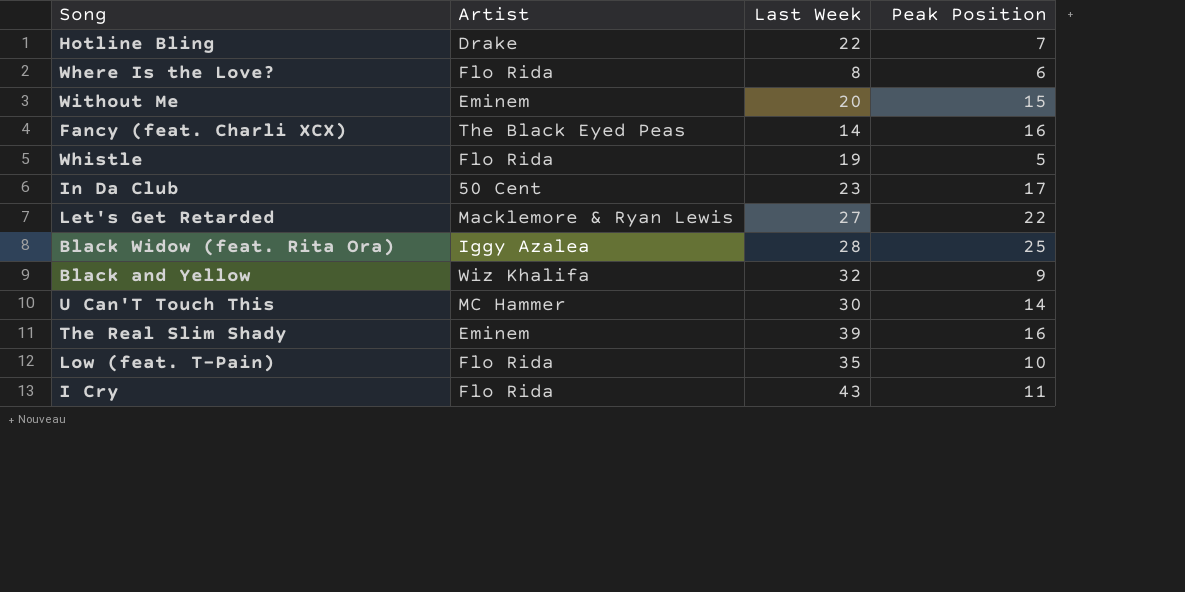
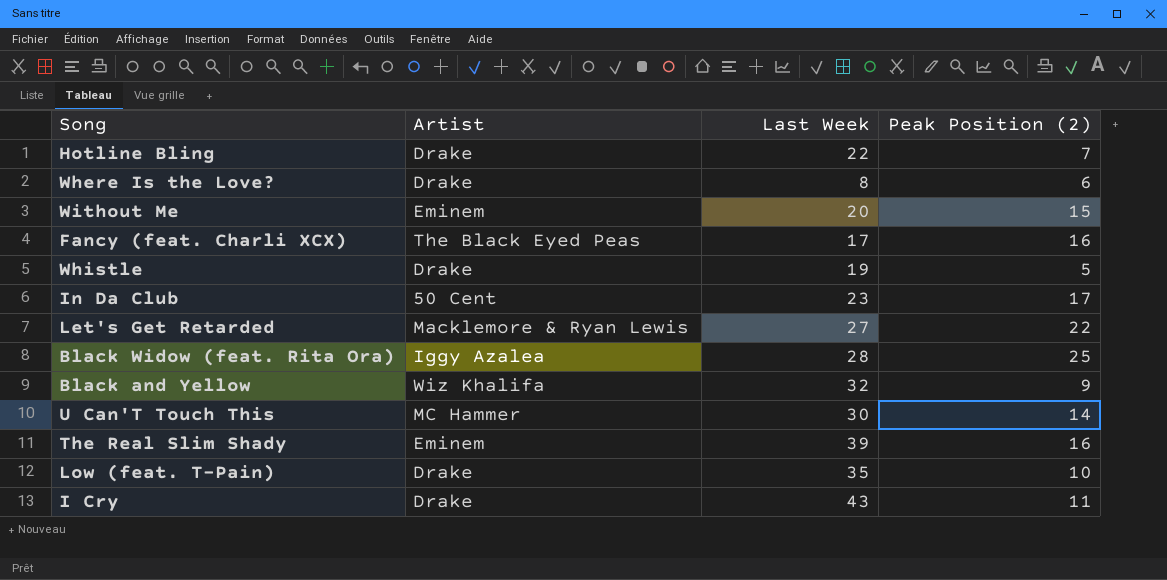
column name: Peak Position -> Peak Position (2)
Where Is the Love? | Artist: Flo Rida -> Drake
Fancy (feat. Charli XCX) | Last Week: 14 -> 17
Whistle | Artist: Flo Rida -> Drake
Low (feat. T-Pain) | Artist: Flo Rida -> Drake
I Cry | Artist: Flo Rida -> Drake

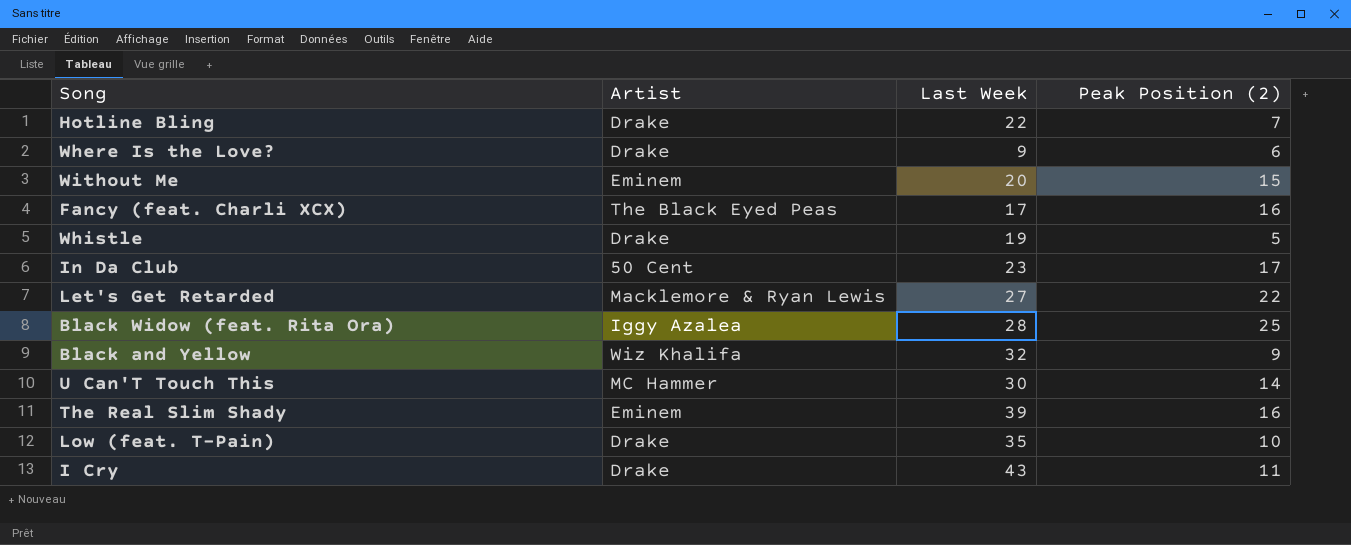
Where Is the Love? | Last Week: 8 -> 9

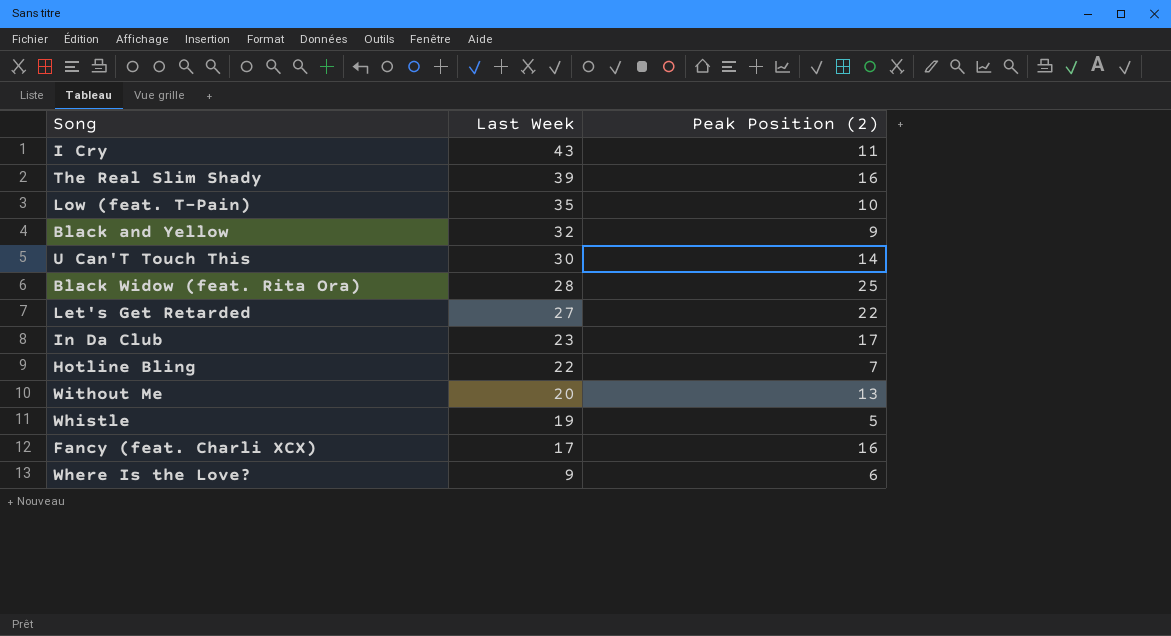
row order: none -> Last Week descending
column Artist | position: 2 -> none
Without Me | Peak Position (2): 15 -> 13

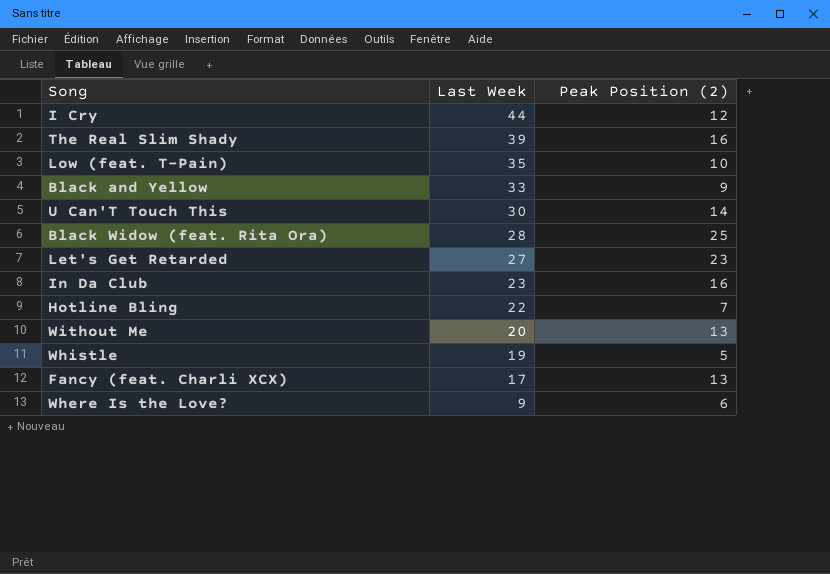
I Cry | Last Week: 43 -> 44
I Cry | Peak Position (2): 11 -> 12
Black and Yellow | Last Week: 32 -> 33
Let's Get Retarded | Peak Position (2): 22 -> 23
In Da Club | Peak Position (2): 17 -> 16
Fancy (feat. Charli XCX) | Peak Position (2): 16 -> 13

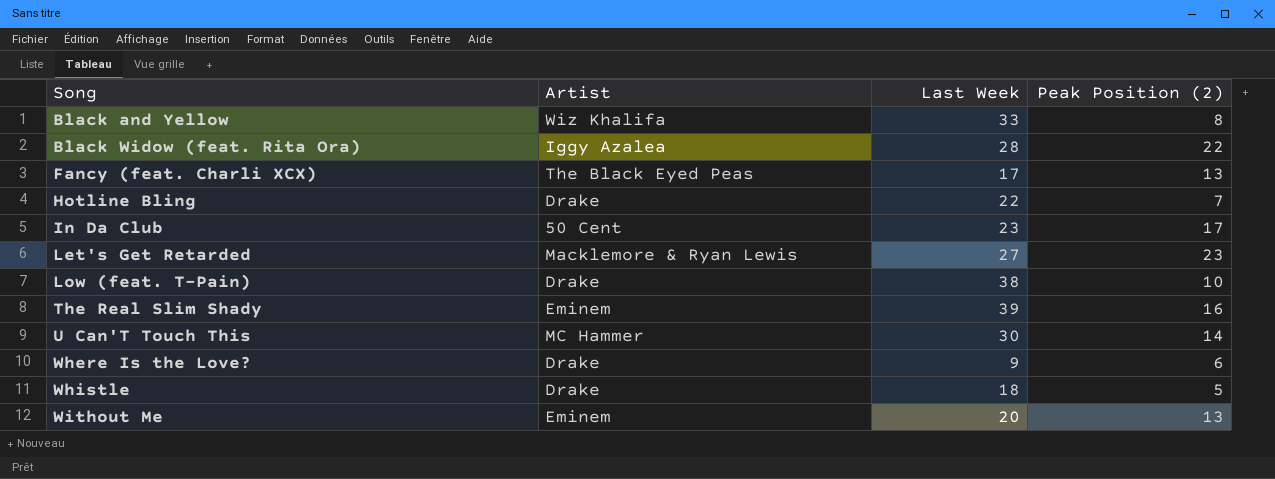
row order: Last Week descending -> Song ascending
column Artist | position: none -> 2
row I Cry: 44 | 12 -> none
Black and Yellow | Peak Position (2): 9 -> 8
Black Widow (feat. Rita Ora) | Peak Position (2): 25 -> 22
In Da Club | Peak Position (2): 16 -> 17
Low (feat. T-Pain) | Last Week: 35 -> 38
Whistle | Last Week: 19 -> 18

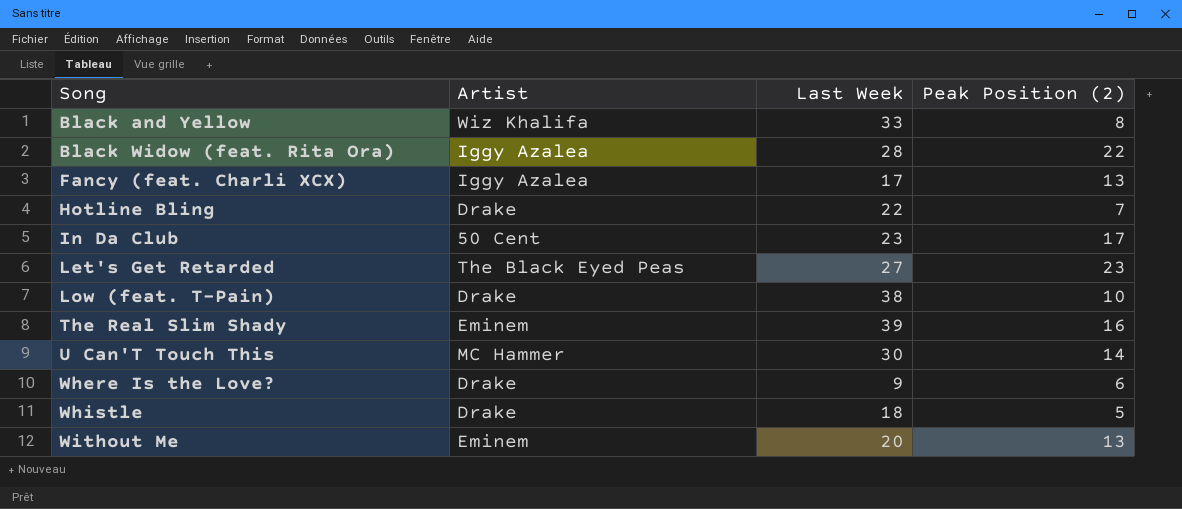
Fancy (feat. Charli XCX) | Artist: The Black Eyed Peas -> Iggy Azalea
Let's Get Retarded | Artist: Macklemore & Ryan Lewis -> The Black Eyed Peas

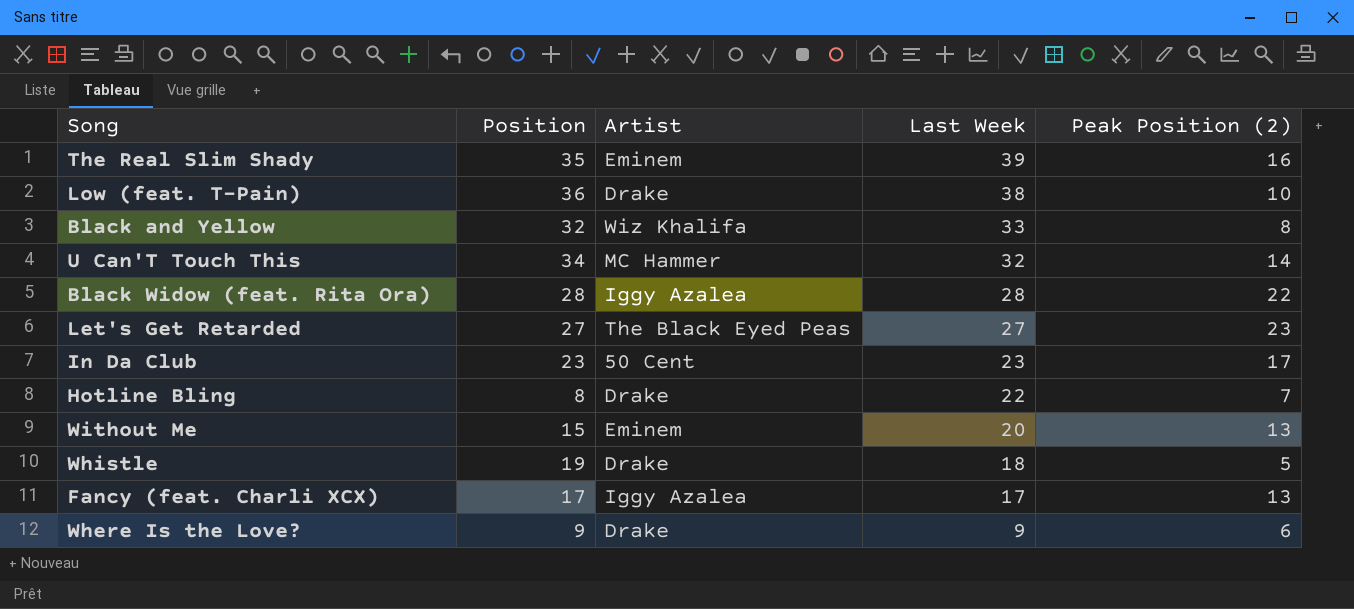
row order: Song ascending -> Last Week descending
column Position | position: none -> 2
U Can'T Touch This | Last Week: 30 -> 32

